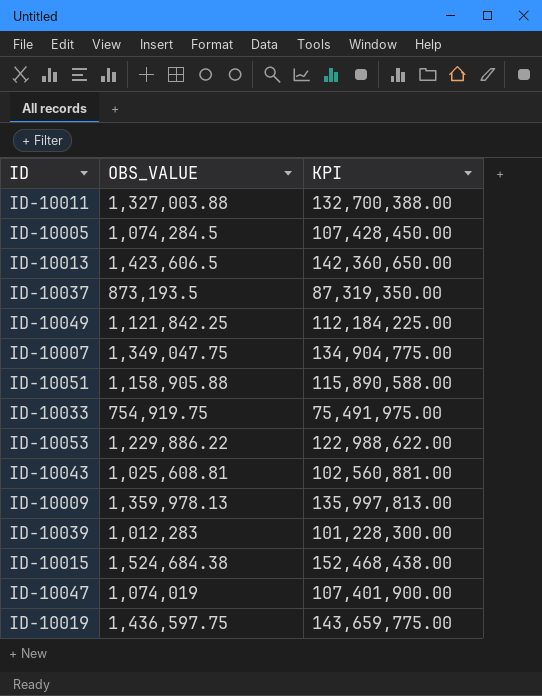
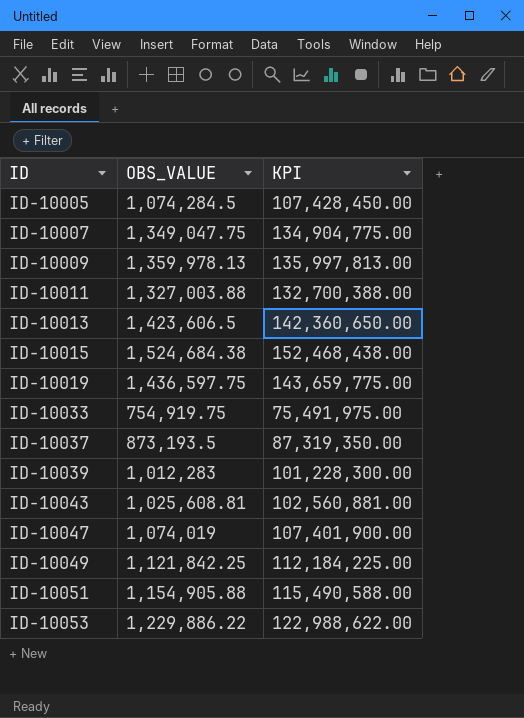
row order: none -> ID ascending
ID-10051 | OBS_VALUE: 1,158,905.88 -> 1,154,905.88
ID-10051 | KPI: 115,890,588.00 -> 115,490,588.00

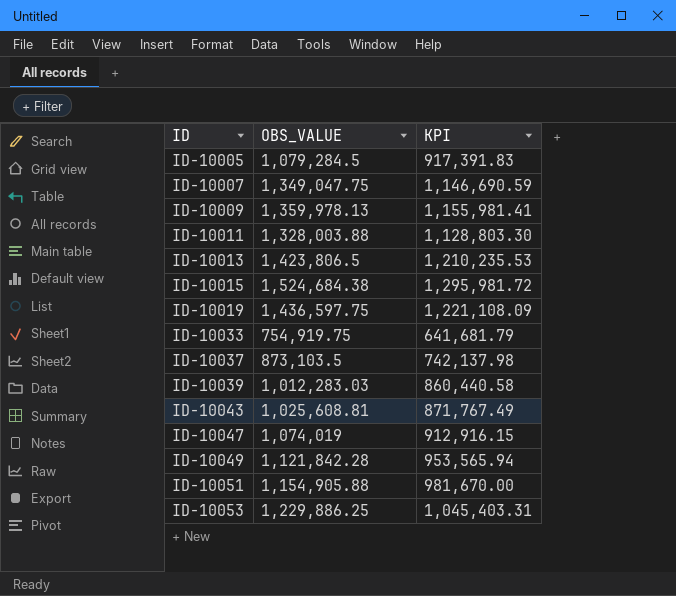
column KPI | formula: [OBS_VALUE] * 100 -> [OBS_VALUE] * 0.85
ID-10005 | OBS_VALUE: 1,074,284.5 -> 1,079,284.5
ID-10011 | OBS_VALUE: 1,327,003.88 -> 1,328,003.88
ID-10013 | OBS_VALUE: 1,423,606.5 -> 1,423,806.5
ID-10037 | OBS_VALUE: 873,193.5 -> 873,103.5
ID-10039 | OBS_VALUE: 1,012,283 -> 1,012,283.03
ID-10049 | OBS_VALUE: 1,121,842.25 -> 1,121,842.28
ID-10053 | OBS_VALUE: 1,229,886.22 -> 1,229,886.25

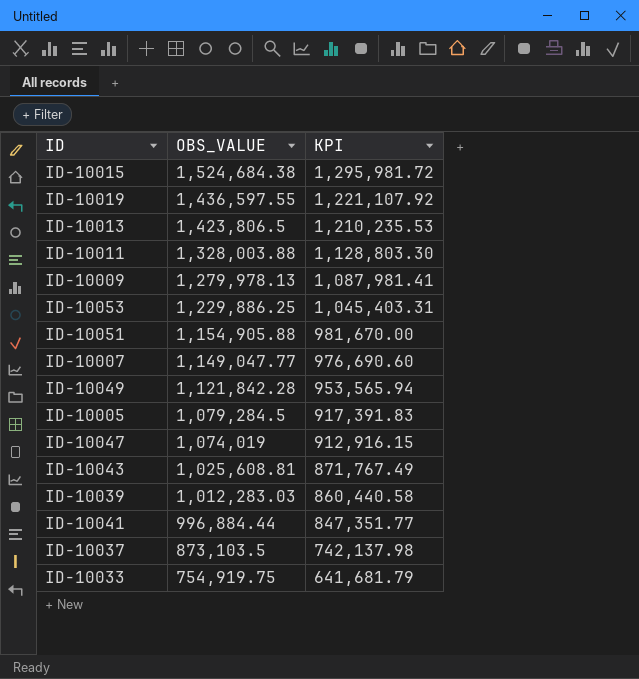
row order: ID ascending -> OBS_VALUE descending
ID-10019 | OBS_VALUE: 1,436,597.75 -> 1,436,597.55
ID-10019 | KPI: 1,221,108.09 -> 1,221,107.92
ID-10009 | OBS_VALUE: 1,359,978.13 -> 1,279,978.13
ID-10009 | KPI: 1,155,981.41 -> 1,087,981.41
ID-10007 | OBS_VALUE: 1,349,047.75 -> 1,149,047.77
ID-10007 | KPI: 1,146,690.59 -> 976,690.60
row ID-10041: none -> 996,884.44 | 847,351.77

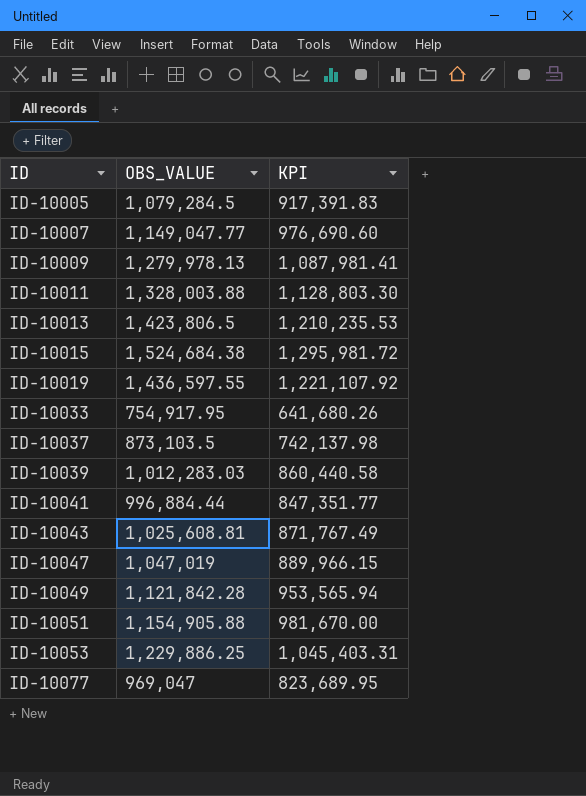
row order: OBS_VALUE descending -> ID ascending
ID-10033 | OBS_VALUE: 754,919.75 -> 754,917.95
ID-10033 | KPI: 641,681.79 -> 641,680.26
ID-10047 | OBS_VALUE: 1,074,019 -> 1,047,019
ID-10047 | KPI: 912,916.15 -> 889,966.15
row ID-10077: none -> 969,047 | 823,689.95

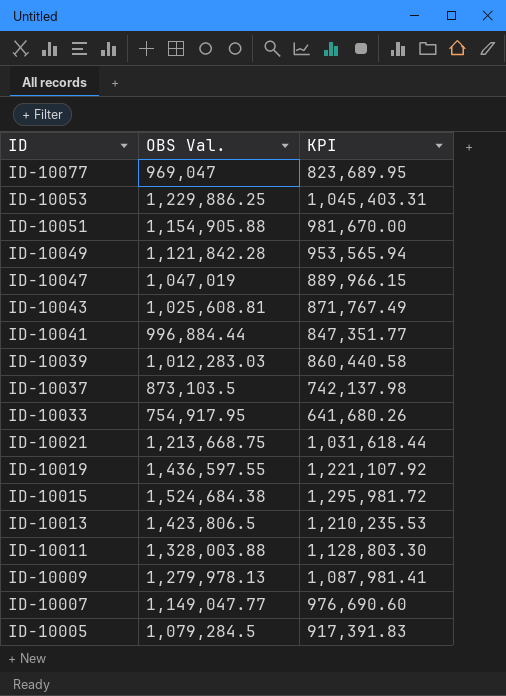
row order: ID ascending -> ID descending
column name: OBS_VALUE -> OBS Val.
row ID-10021: none -> 1,213,668.75 | 1,031,618.44

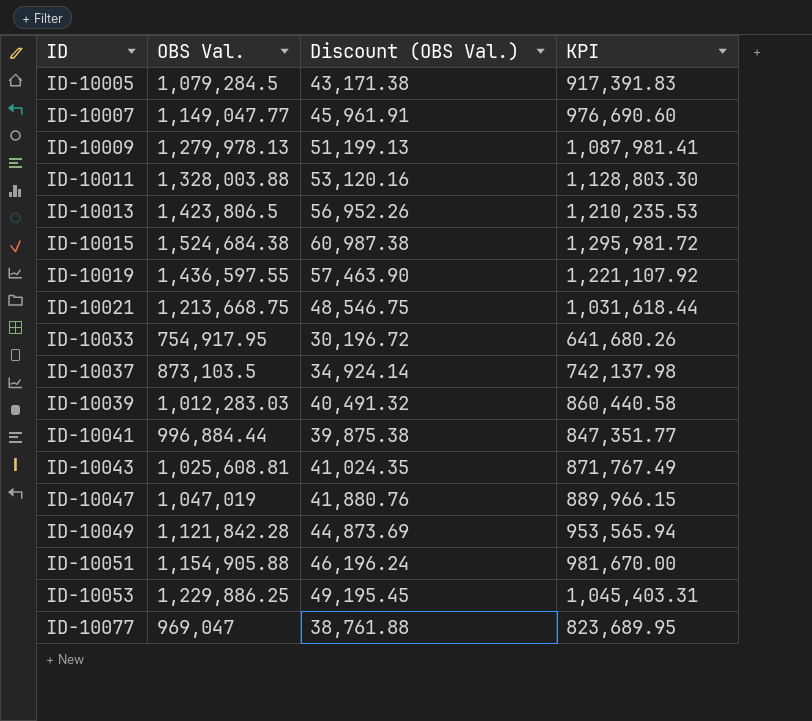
row order: ID descending -> ID ascending
column Discount (OBS Val.) | formula: none -> [OBS Val.] * 0.04

